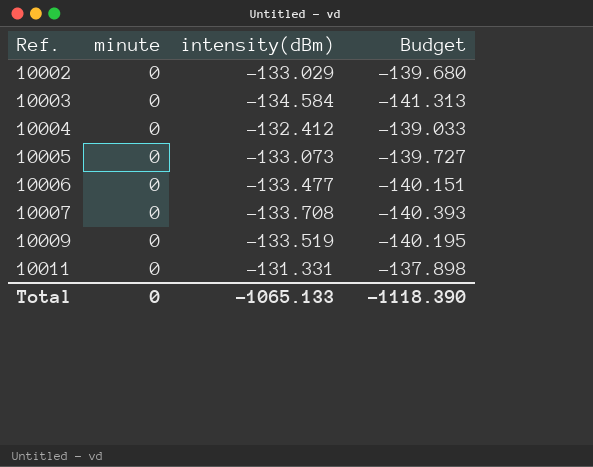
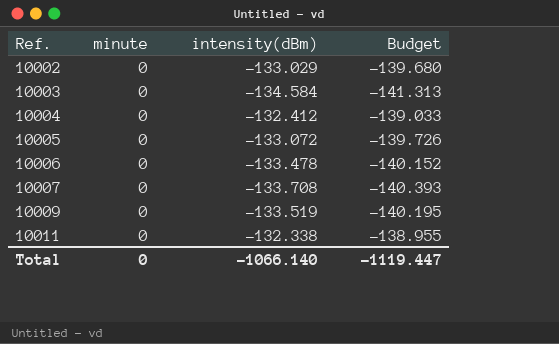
10005 | intensity(dBm): -133.073 -> -133.072
10005 | Budget: -139.727 -> -139.726
10006 | intensity(dBm): -133.477 -> -133.478
10006 | Budget: -140.151 -> -140.152
10011 | intensity(dBm): -131.331 -> -132.338
10011 | Budget: -137.898 -> -138.955
Total | intensity(dBm): -1065.133 -> -1066.140
Total | Budget: -1118.390 -> -1119.447

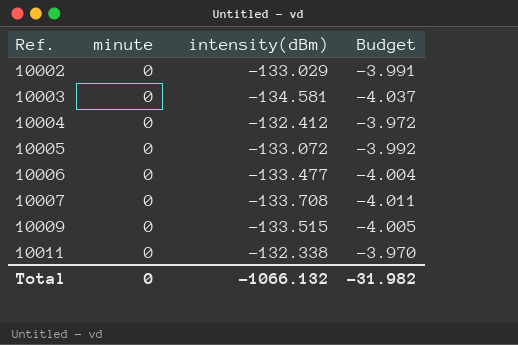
column Budget | formula: [intensity(dBm)] * 1.05 -> [intensity(dBm)] * 0.03
10003 | intensity(dBm): -134.584 -> -134.581
10006 | intensity(dBm): -133.478 -> -133.477
10009 | intensity(dBm): -133.519 -> -133.515
Total | intensity(dBm): -1066.140 -> -1066.132
Total | Budget: -1119.447 -> -31.982

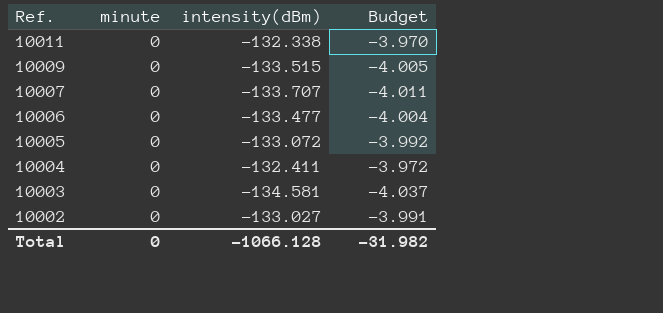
row order: Ref. ascending -> Ref. descending
10007 | intensity(dBm): -133.708 -> -133.707
10004 | intensity(dBm): -132.412 -> -132.411
10002 | intensity(dBm): -133.029 -> -133.027
Total | intensity(dBm): -1066.132 -> -1066.128

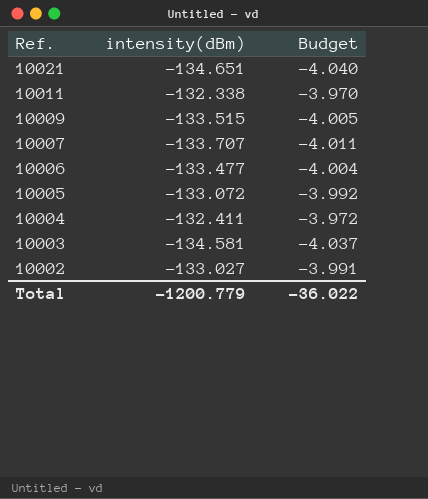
column minute | position: 2 -> none
row 10021: none -> -134.651 | -4.040
Total | intensity(dBm): -1066.128 -> -1200.779
Total | Budget: -31.982 -> -36.022

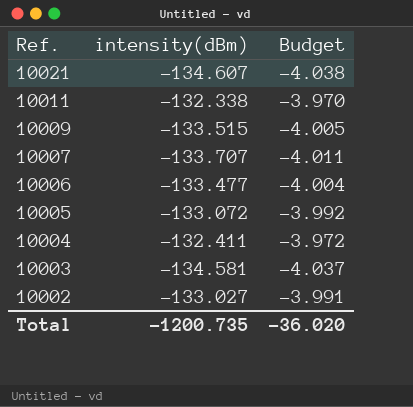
10021 | intensity(dBm): -134.651 -> -134.607
10021 | Budget: -4.040 -> -4.038
Total | intensity(dBm): -1200.779 -> -1200.735
Total | Budget: -36.022 -> -36.020

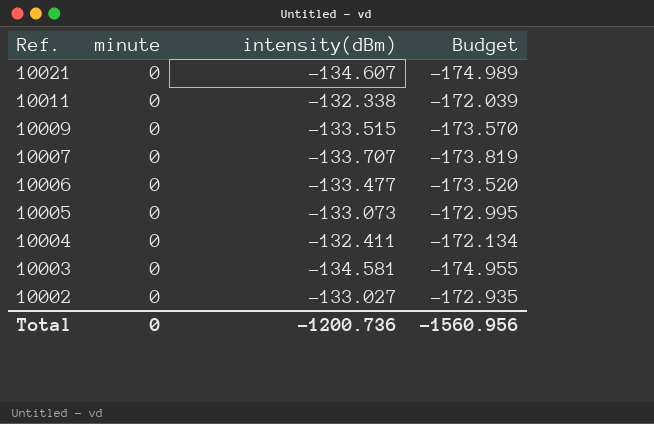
column minute | position: none -> 2
column Budget | formula: [intensity(dBm)] * 0.03 -> [intensity(dBm)] * 1.3
10005 | intensity(dBm): -133.072 -> -133.073
Total | intensity(dBm): -1200.735 -> -1200.736
Total | Budget: -36.020 -> -1560.956

